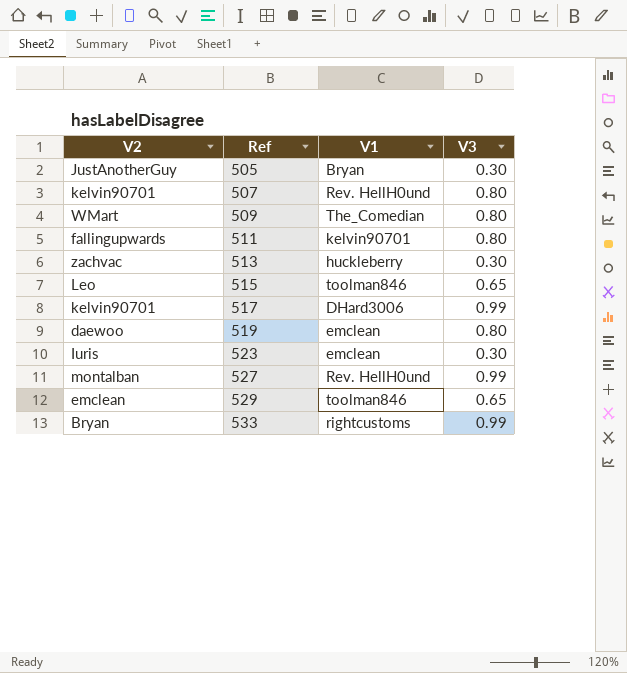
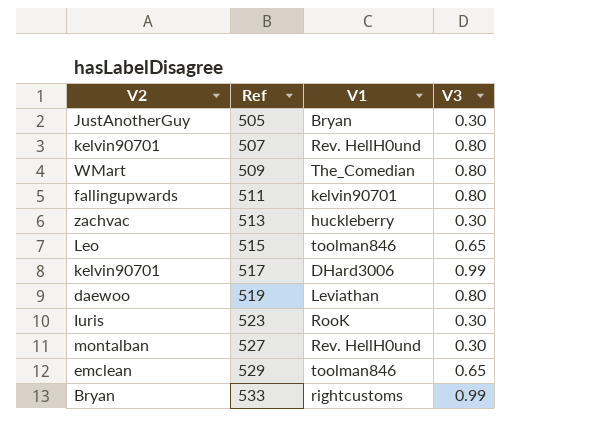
519 | V1: emclean -> Leviathan
523 | V1: emclean -> RooK
527 | V3: 0.99 -> 0.30

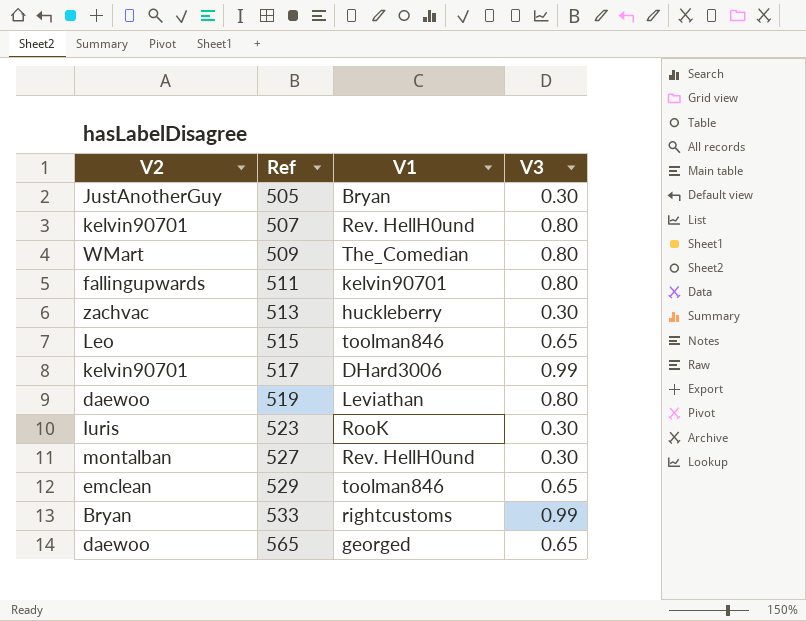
row 565: none -> daewoo | georged | 0.65

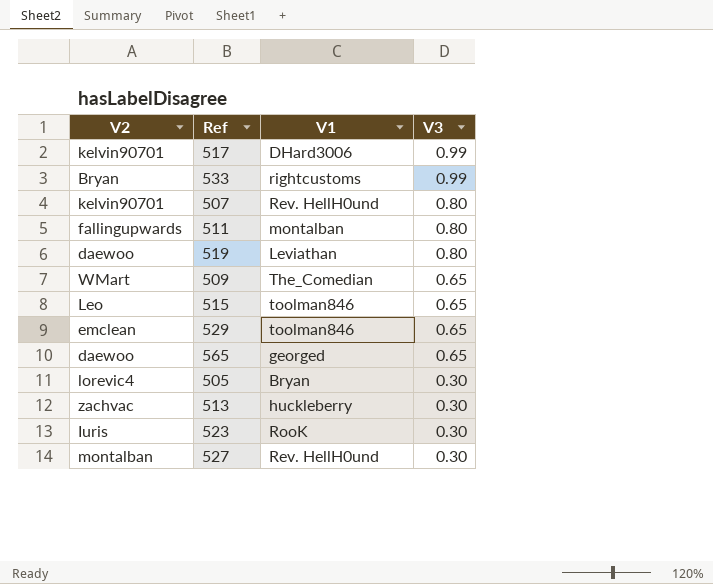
row order: Ref ascending -> V3 descending
511 | V1: kelvin90701 -> montalban
509 | V3: 0.80 -> 0.65
505 | V2: JustAnotherGuy -> lorevic4

